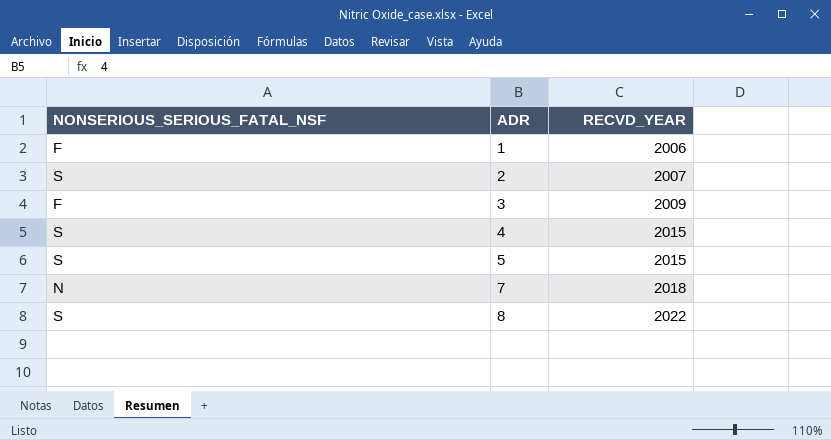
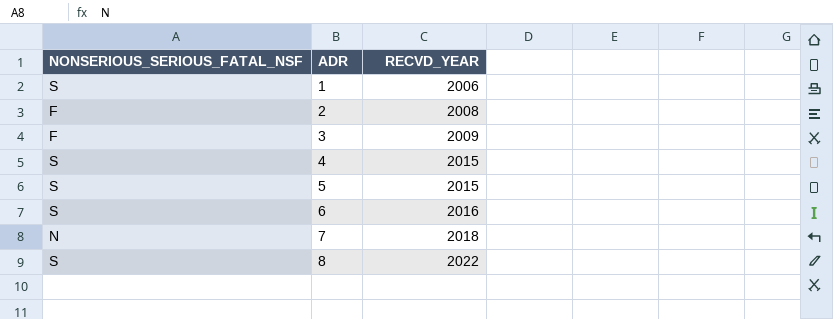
1 | NONSERIOUS_SERIOUS_FATAL_NSF: F -> S
2 | NONSERIOUS_SERIOUS_FATAL_NSF: S -> F
2 | RECVD_YEAR: 2007 -> 2008
row 6: none -> S | 2016

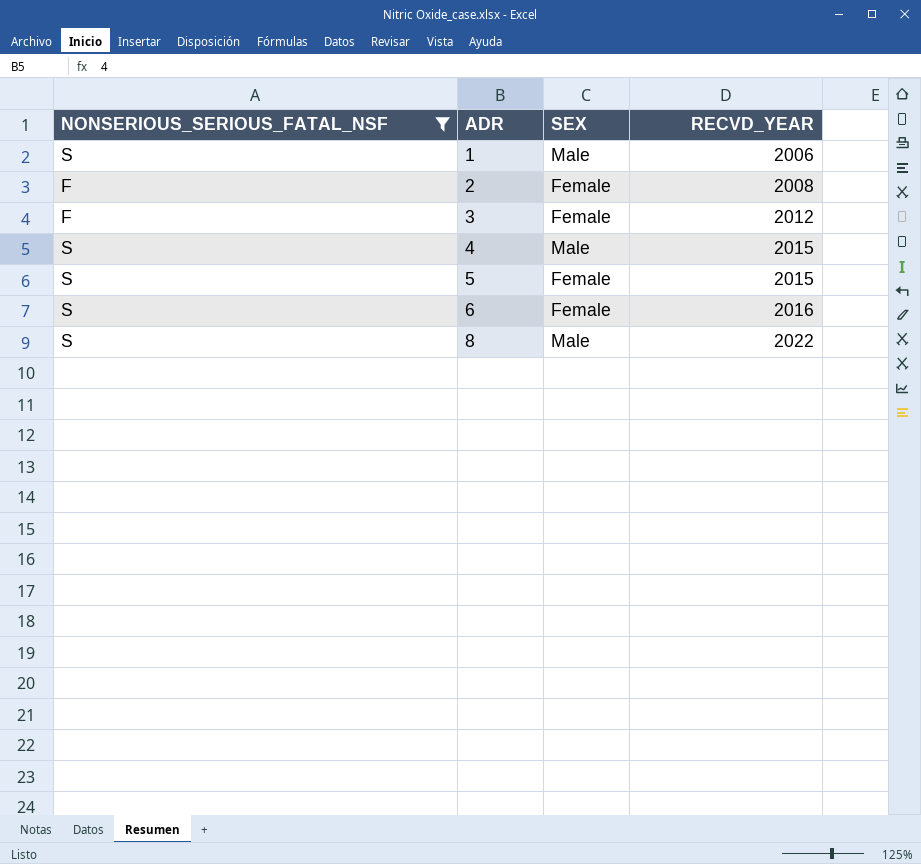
filter: none -> NONSERIOUS_SERIOUS_FATAL_NSF != N
column SEX | position: none -> 3
3 | RECVD_YEAR: 2009 -> 2012

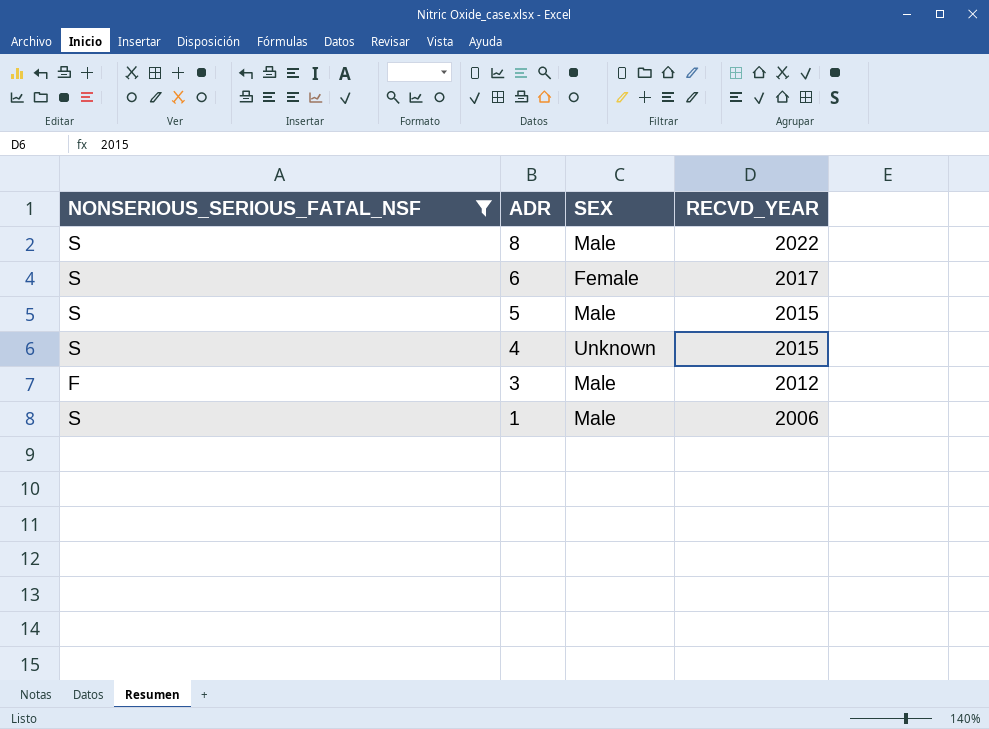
row order: ADR ascending -> ADR descending
row 2: F | Female | 2008 -> none
6 | RECVD_YEAR: 2016 -> 2017
5 | SEX: Female -> Male
4 | SEX: Male -> Unknown
3 | SEX: Female -> Male

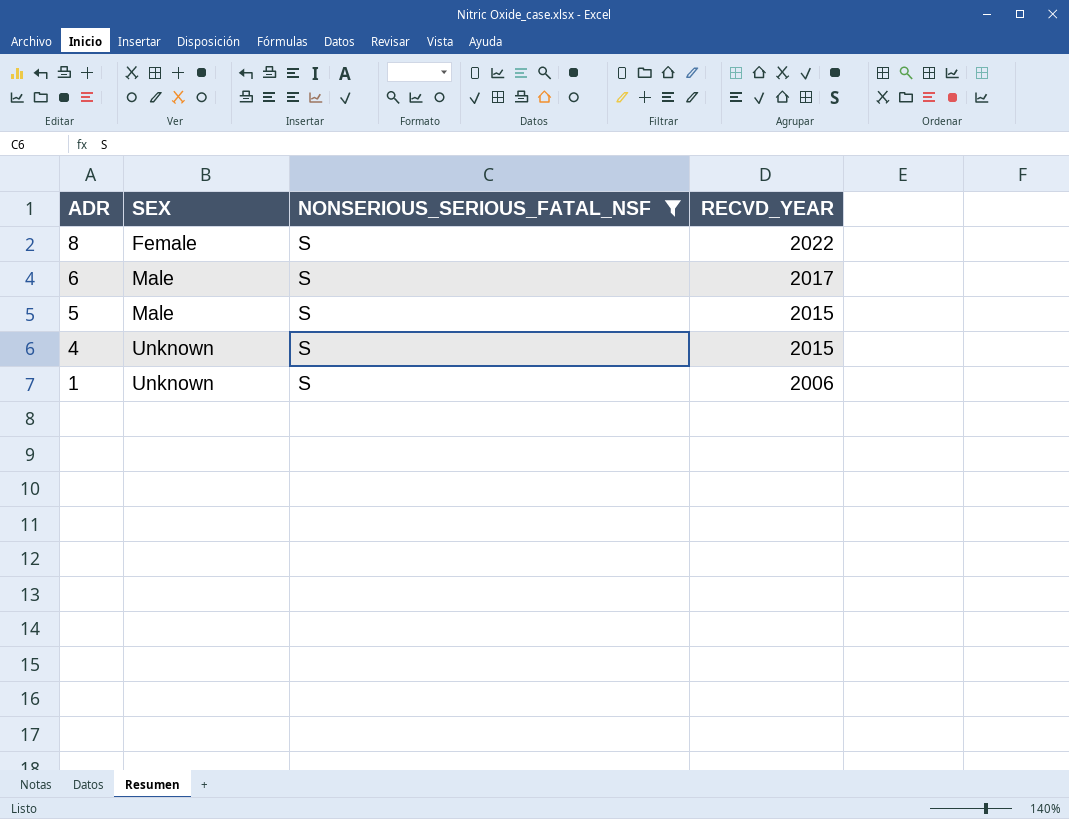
column NONSERIOUS_SERIOUS_FATAL_NSF | position: 1 -> 3
row 3: F | Male | 2012 -> none
8 | SEX: Male -> Female
6 | SEX: Female -> Male
1 | SEX: Male -> Unknown

